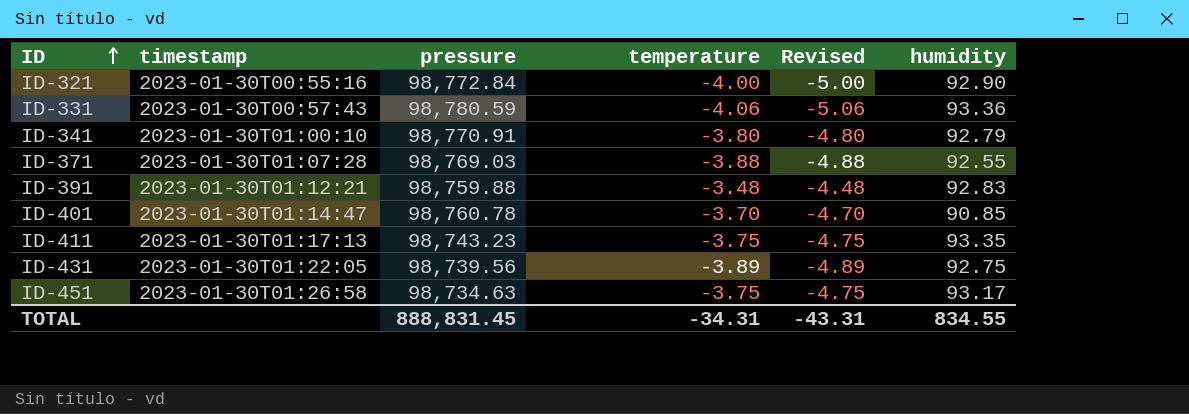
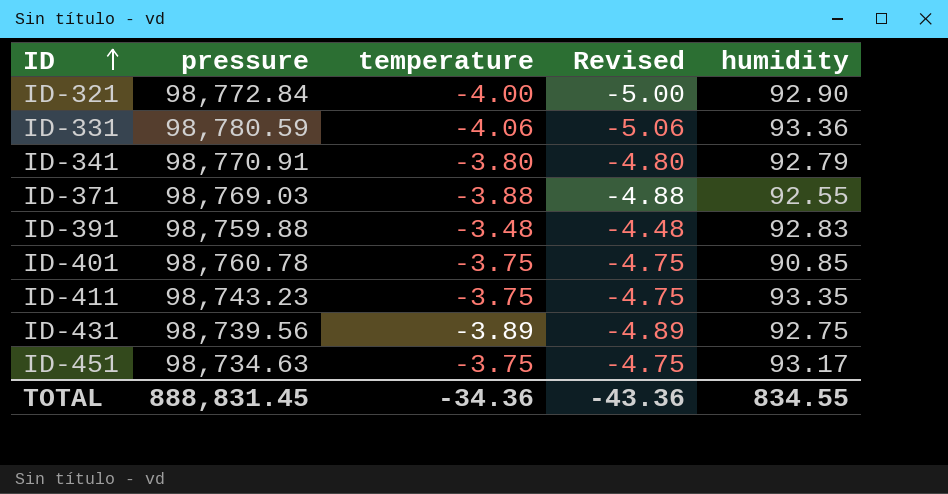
column timestamp | position: 2 -> none
ID-401 | temperature: -3.70 -> -3.75
ID-401 | Revised: -4.70 -> -4.75
TOTAL | temperature: -34.31 -> -34.36
TOTAL | Revised: -43.31 -> -43.36

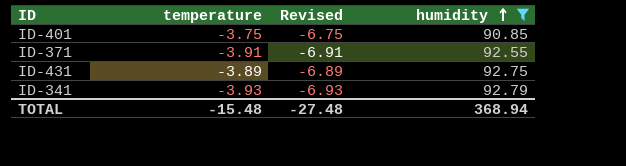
filter: none -> humidity <= 92.79
row order: ID ascending -> humidity ascending
column pressure | position: 2 -> none
column Revised | formula: [temperature] - 1 -> [temperature] - 3
ID-371 | temperature: -3.88 -> -3.91
ID-341 | temperature: -3.80 -> -3.93
TOTAL | temperature: -34.36 -> -15.48
TOTAL | Revised: -43.36 -> -27.48
TOTAL | humidity: 834.55 -> 368.94

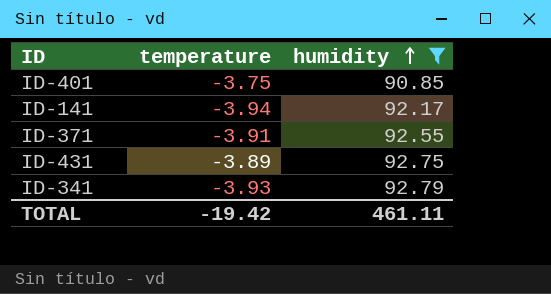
column Revised | formula: [temperature] - 3 -> none
row ID-141: none -> -3.94 | 92.17
TOTAL | temperature: -15.48 -> -19.42
TOTAL | humidity: 368.94 -> 461.11

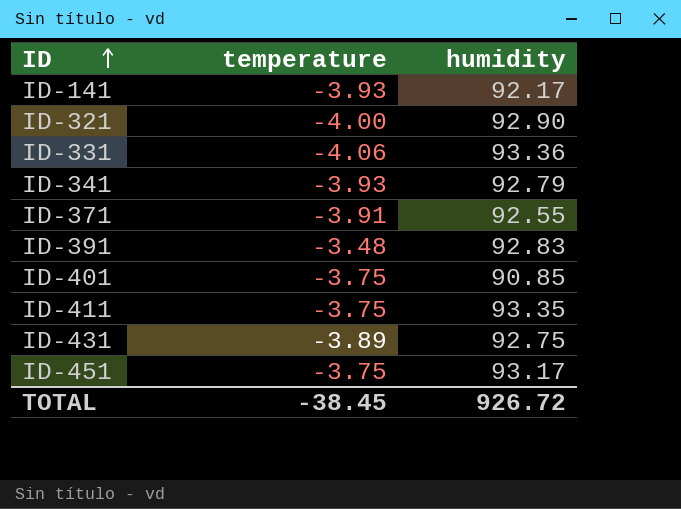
filter: humidity <= 92.79 -> none
row order: humidity ascending -> ID ascending
ID-141 | temperature: -3.94 -> -3.93
TOTAL | temperature: -19.42 -> -38.45
TOTAL | humidity: 461.11 -> 926.72

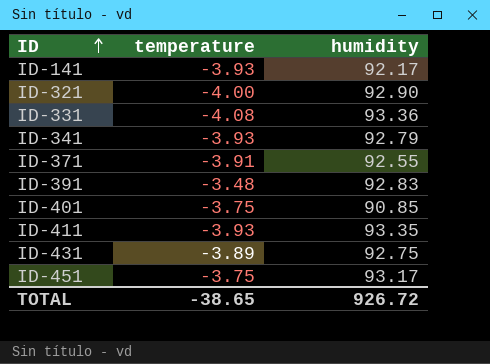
ID-331 | temperature: -4.06 -> -4.08
ID-411 | temperature: -3.75 -> -3.93
TOTAL | temperature: -38.45 -> -38.65

